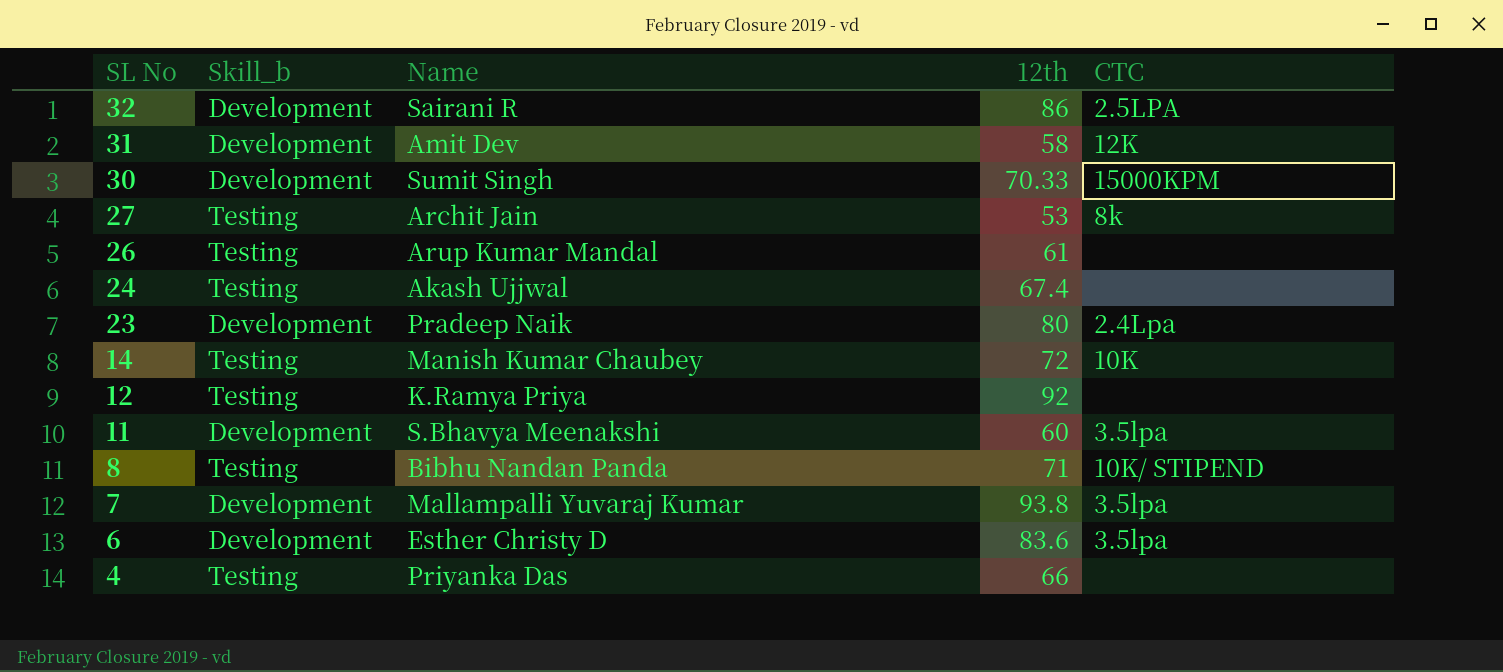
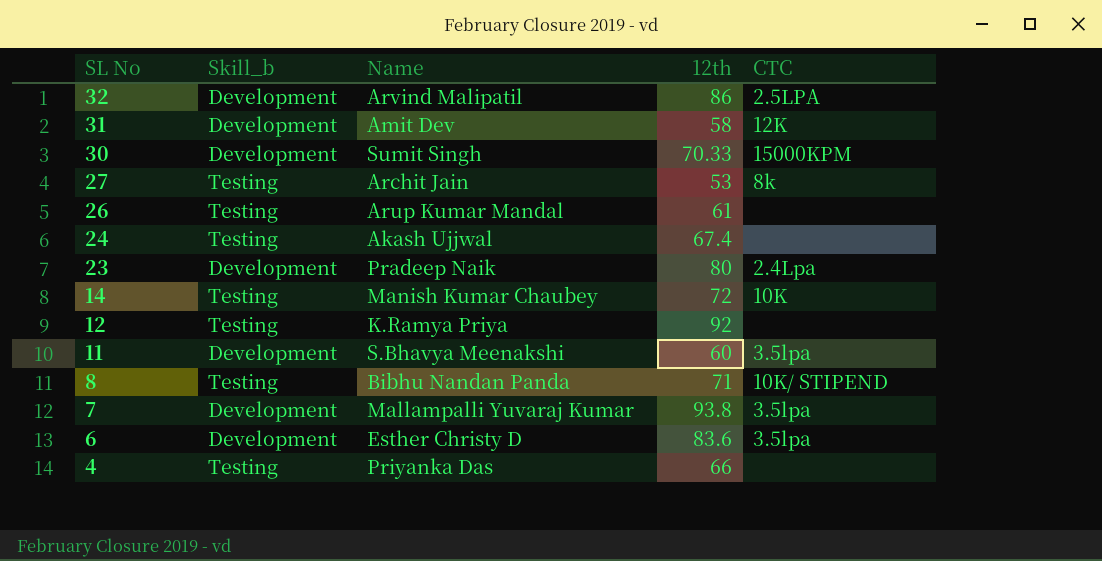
32 | Name: Sairani R -> Arvind Malipatil

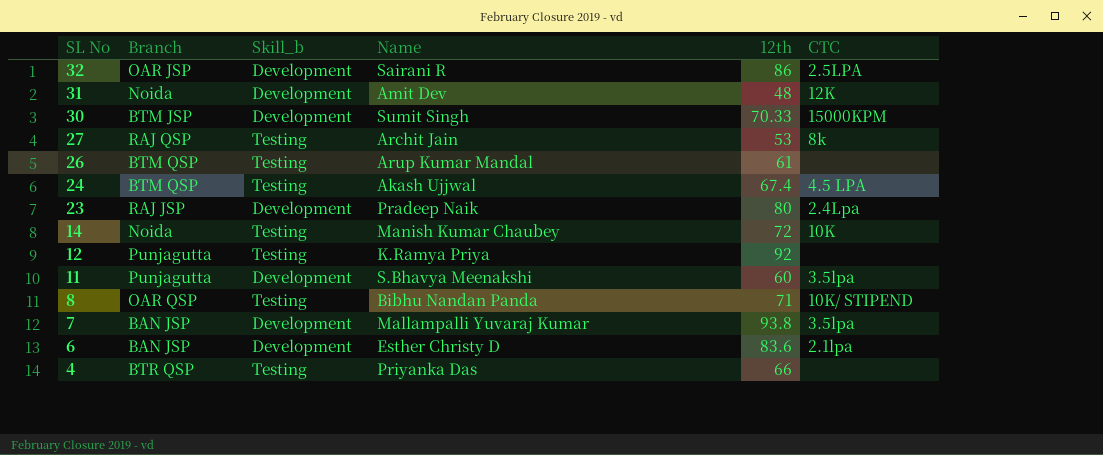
column Branch | position: none -> 2
32 | Name: Arvind Malipatil -> Sairani R
31 | 12th: 58 -> 48
24 | CTC: none -> 4.5 LPA
6 | CTC: 3.5lpa -> 2.1lpa

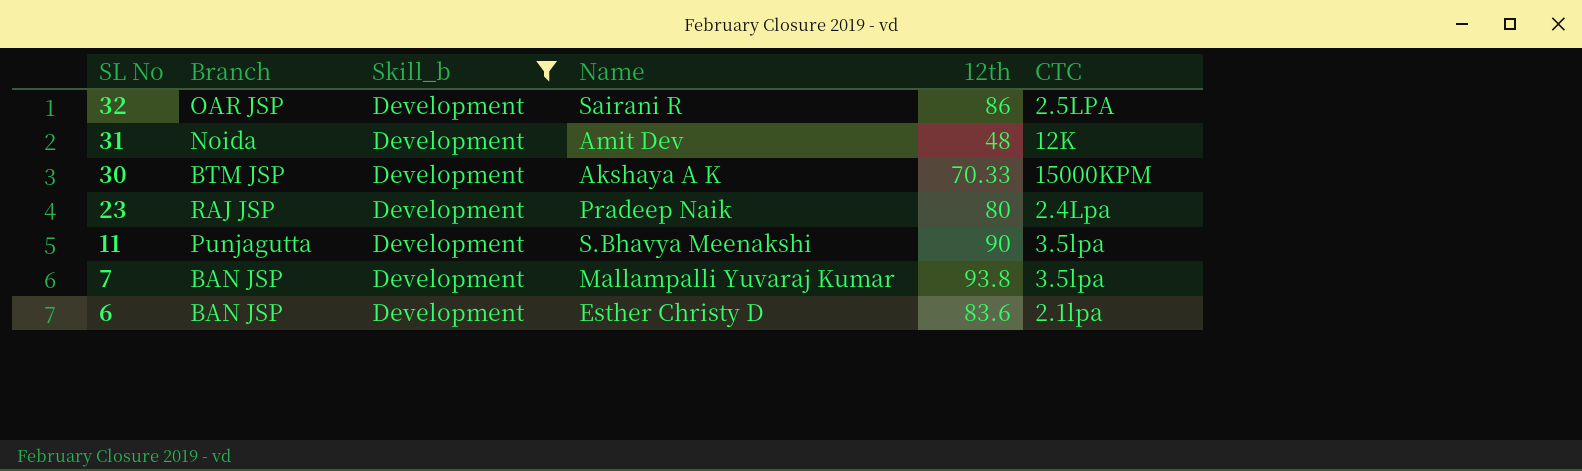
filter: none -> Skill_b = Development
30 | Name: Sumit Singh -> Akshaya A K
11 | 12th: 60 -> 90

